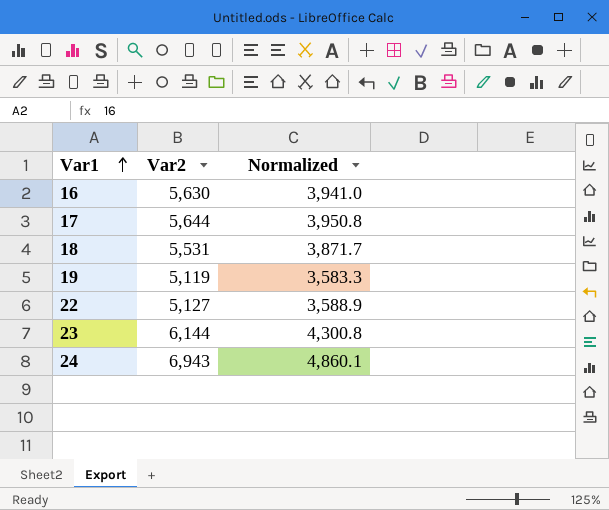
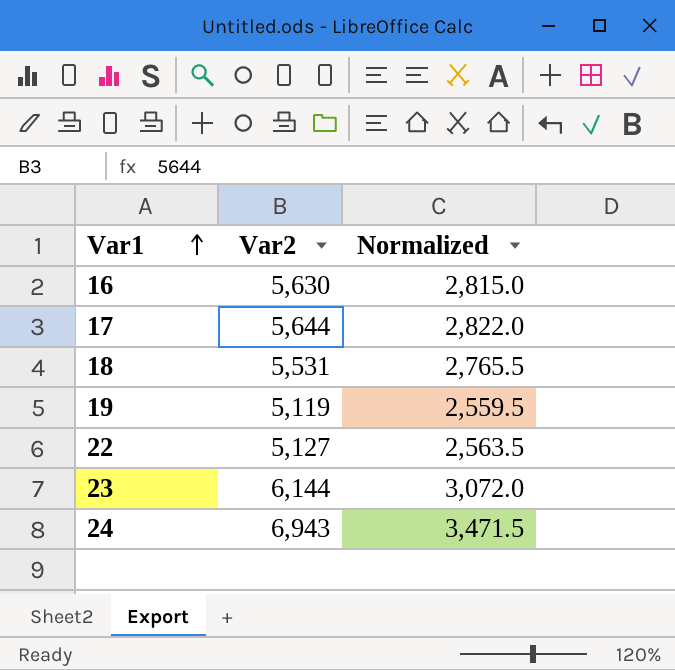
column Normalized | formula: [Var2] * 0.7 -> [Var2] * 0.5

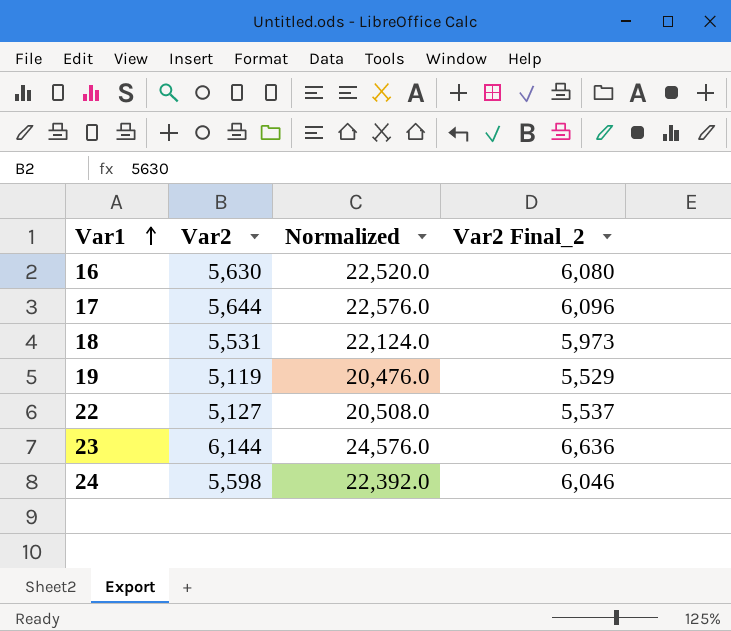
column Normalized | formula: [Var2] * 0.5 -> [Var2] * 4
column Var2 Final_2 | formula: none -> [Var2] * 1.08
24 | Var2: 6,943 -> 5,598

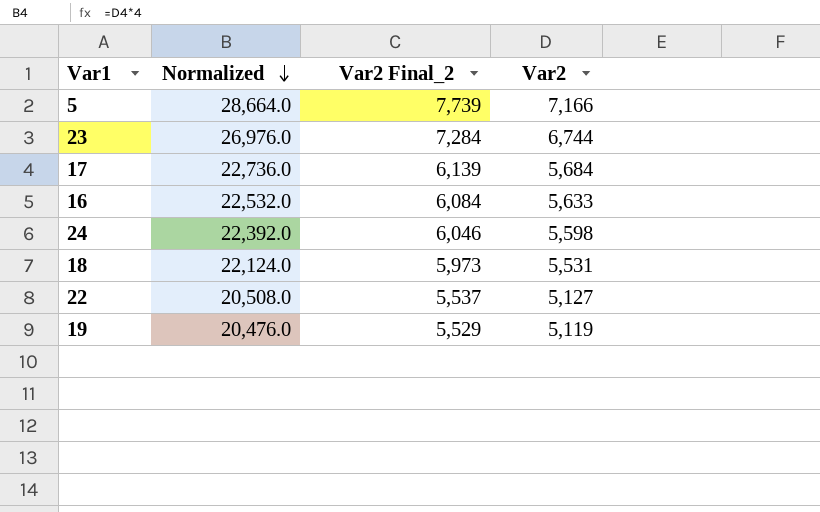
row order: Var1 ascending -> Normalized descending
column Var2 | position: 2 -> 4
row 5: none -> 28,664.0 | 7,739 | 7,166
23 | Normalized: 24,576.0 -> 26,976.0
23 | Var2 Final_2: 6,636 -> 7,284
23 | Var2: 6,144 -> 6,744
17 | Normalized: 22,576.0 -> 22,736.0
17 | Var2 Final_2: 6,096 -> 6,139
17 | Var2: 5,644 -> 5,684
16 | Normalized: 22,520.0 -> 22,532.0
16 | Var2 Final_2: 6,080 -> 6,084
16 | Var2: 5,630 -> 5,633

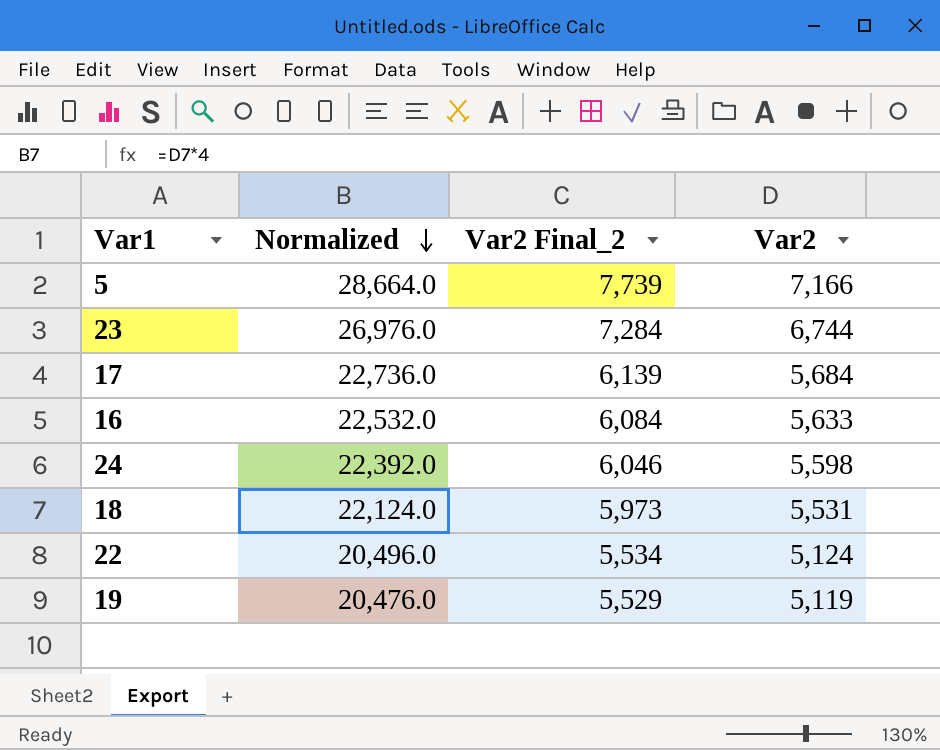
22 | Normalized: 20,508.0 -> 20,496.0
22 | Var2 Final_2: 5,537 -> 5,534
22 | Var2: 5,127 -> 5,124

